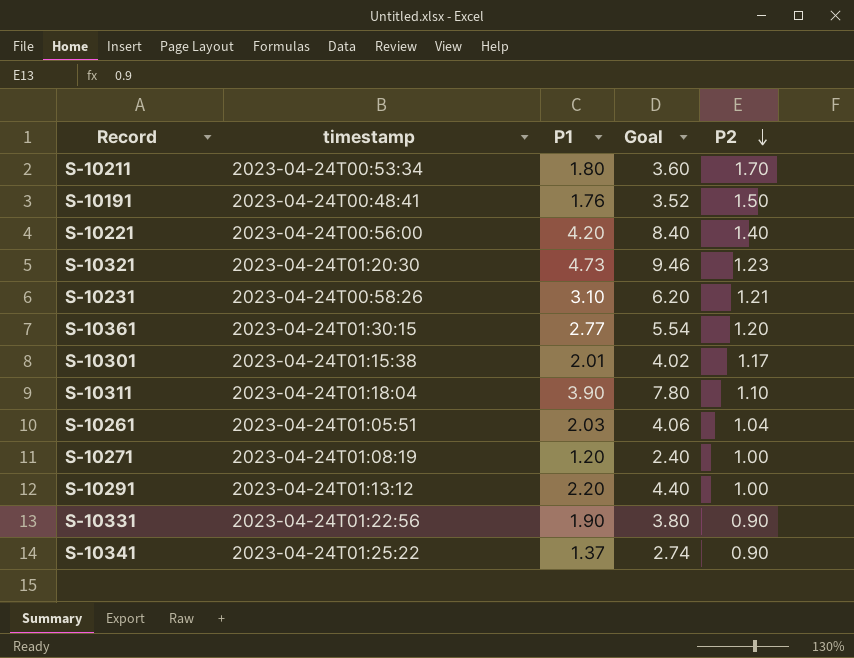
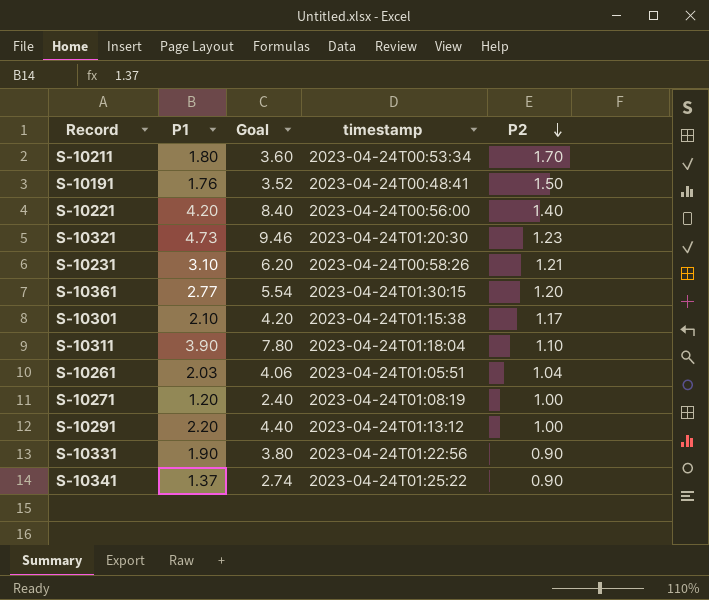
column timestamp | position: 2 -> 4
S-10301 | P1: 2.01 -> 2.10
S-10301 | Goal: 4.02 -> 4.20

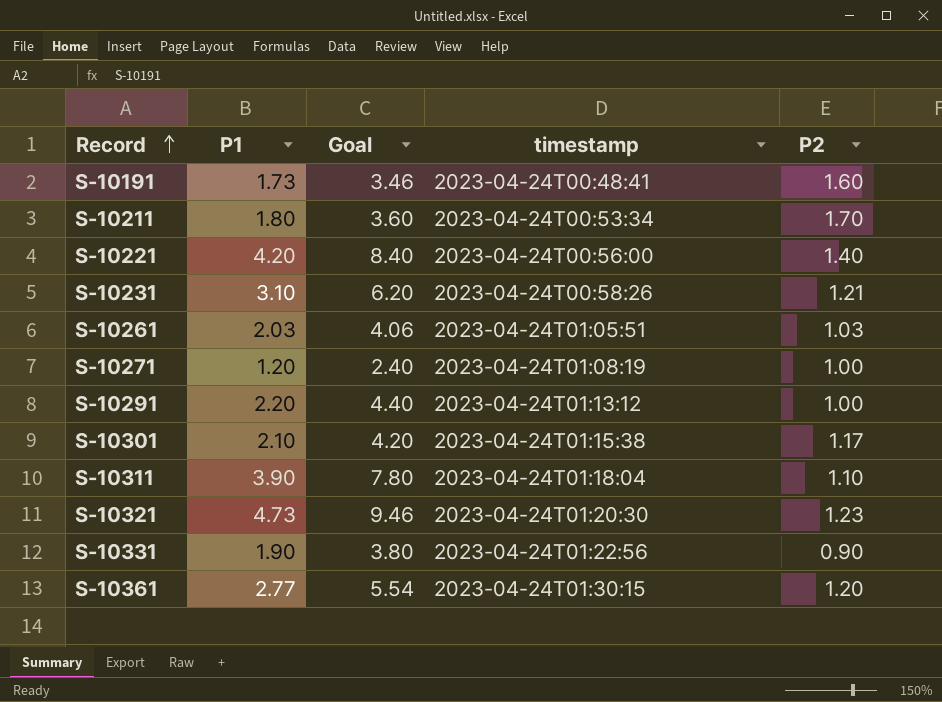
row order: P2 descending -> Record ascending
row S-10341: 1.37 | 2.74 | 2023-04-24T01:25:22 | 0.90 -> none
S-10191 | P1: 1.76 -> 1.73
S-10191 | Goal: 3.52 -> 3.46
S-10191 | P2: 1.50 -> 1.60
S-10261 | P2: 1.04 -> 1.03

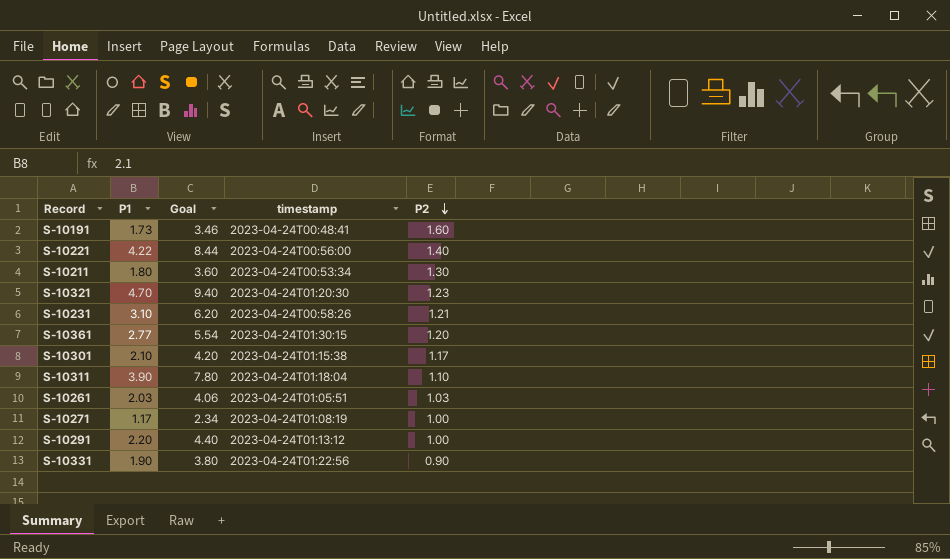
row order: Record ascending -> P2 descending
S-10221 | P1: 4.20 -> 4.22
S-10221 | Goal: 8.40 -> 8.44
S-10211 | P2: 1.70 -> 1.30
S-10321 | P1: 4.73 -> 4.70
S-10321 | Goal: 9.46 -> 9.40
S-10271 | P1: 1.20 -> 1.17
S-10271 | Goal: 2.40 -> 2.34

